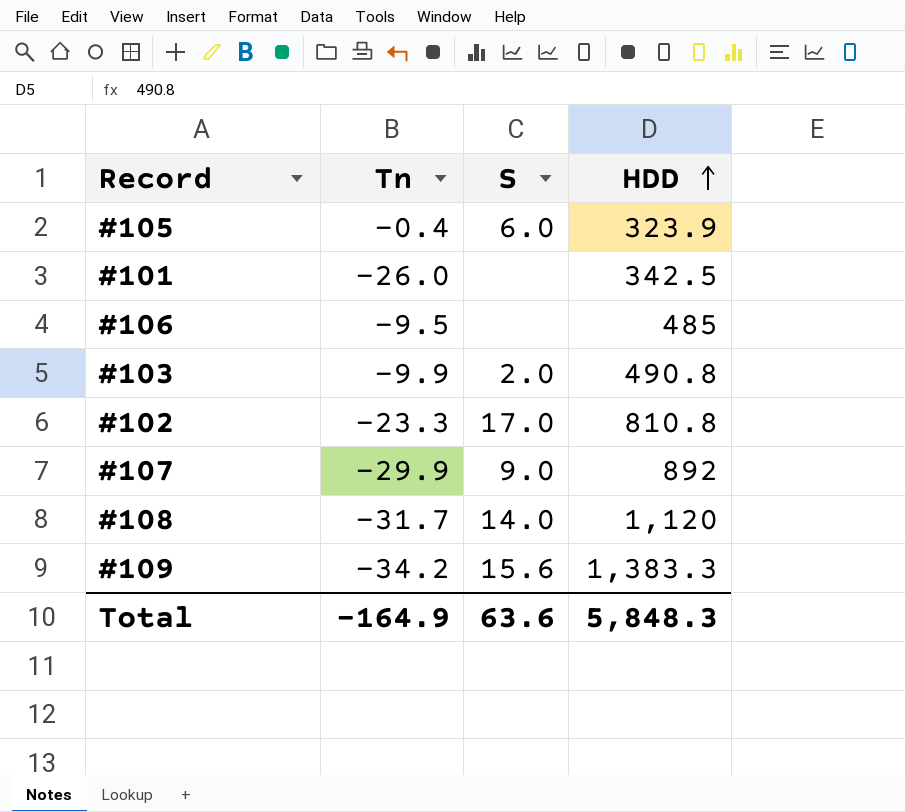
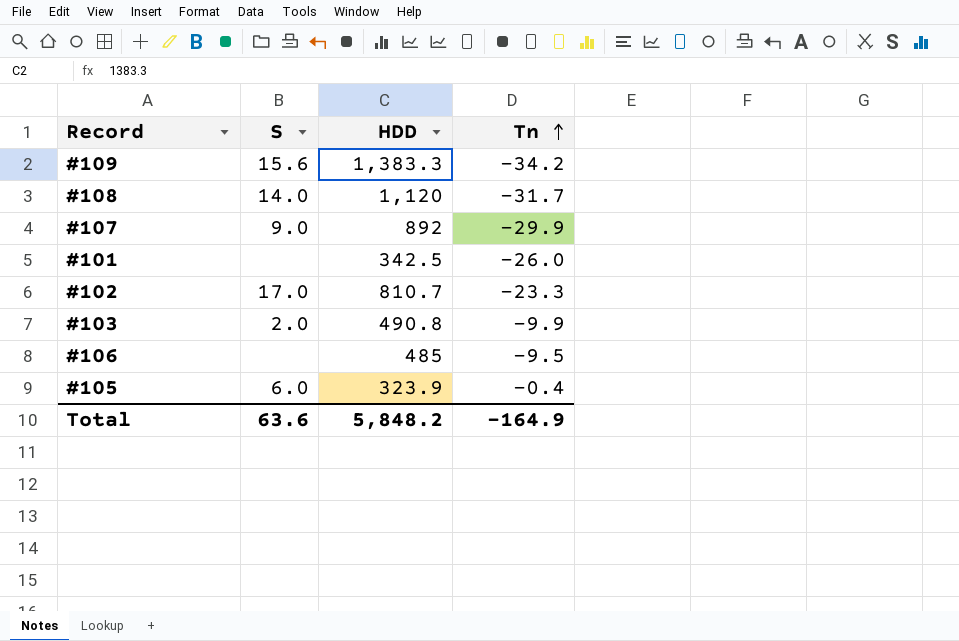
row order: HDD ascending -> Tn ascending
column Tn | position: 2 -> 4
#102 | HDD: 810.8 -> 810.7
Total | HDD: 5,848.3 -> 5,848.2

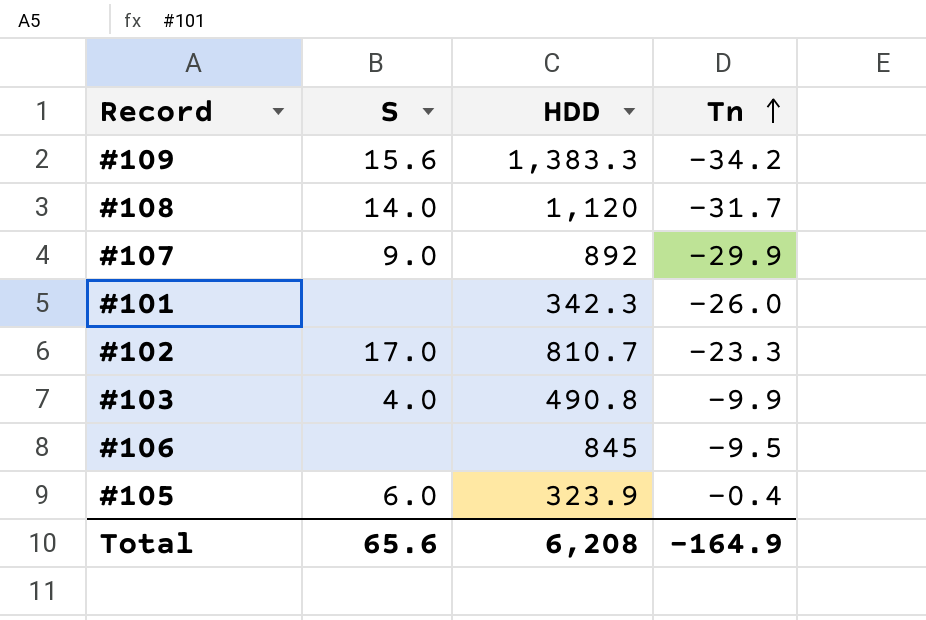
#101 | HDD: 342.5 -> 342.3
#103 | S: 2.0 -> 4.0
#106 | HDD: 485 -> 845
Total | S: 63.6 -> 65.6
Total | HDD: 5,848.2 -> 6,208

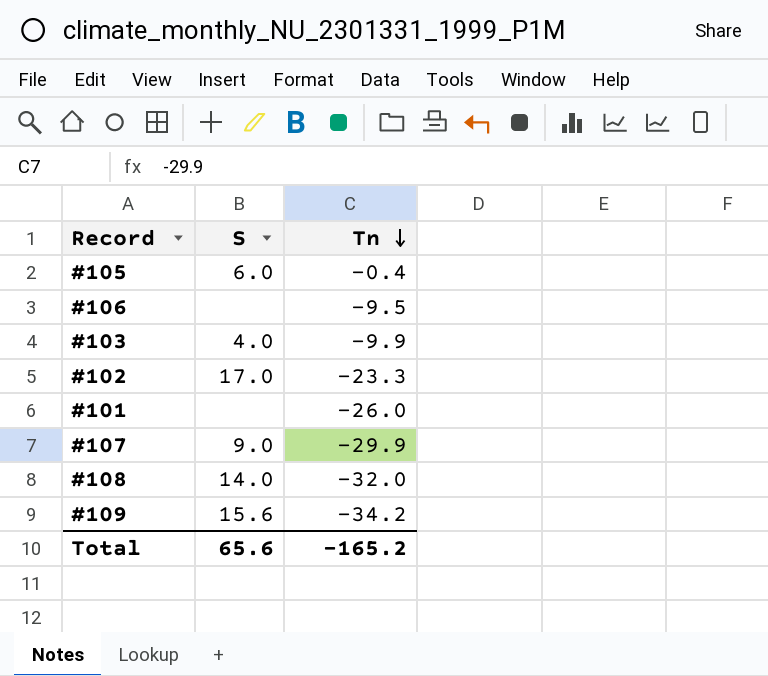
row order: Tn ascending -> Tn descending
column HDD | position: 3 -> none
#108 | Tn: -31.7 -> -32.0
Total | Tn: -164.9 -> -165.2

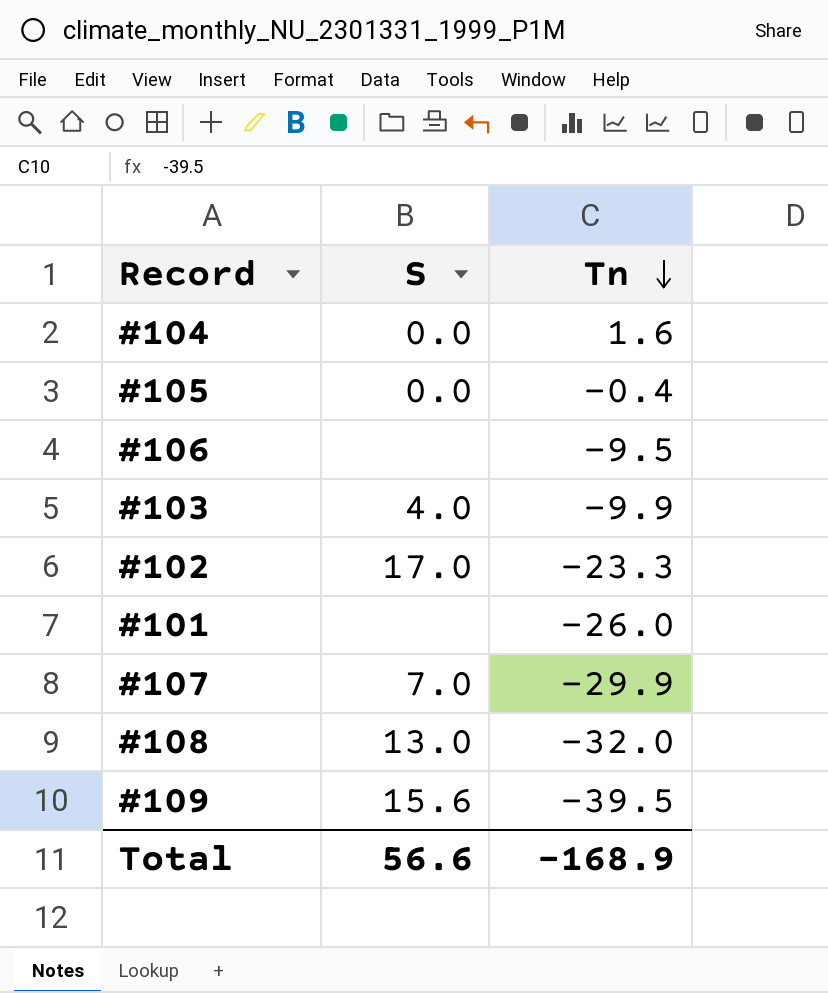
row #104: none -> 0.0 | 1.6
#105 | S: 6.0 -> 0.0
#107 | S: 9.0 -> 7.0
#108 | S: 14.0 -> 13.0
#109 | Tn: -34.2 -> -39.5
Total | S: 65.6 -> 56.6
Total | Tn: -165.2 -> -168.9

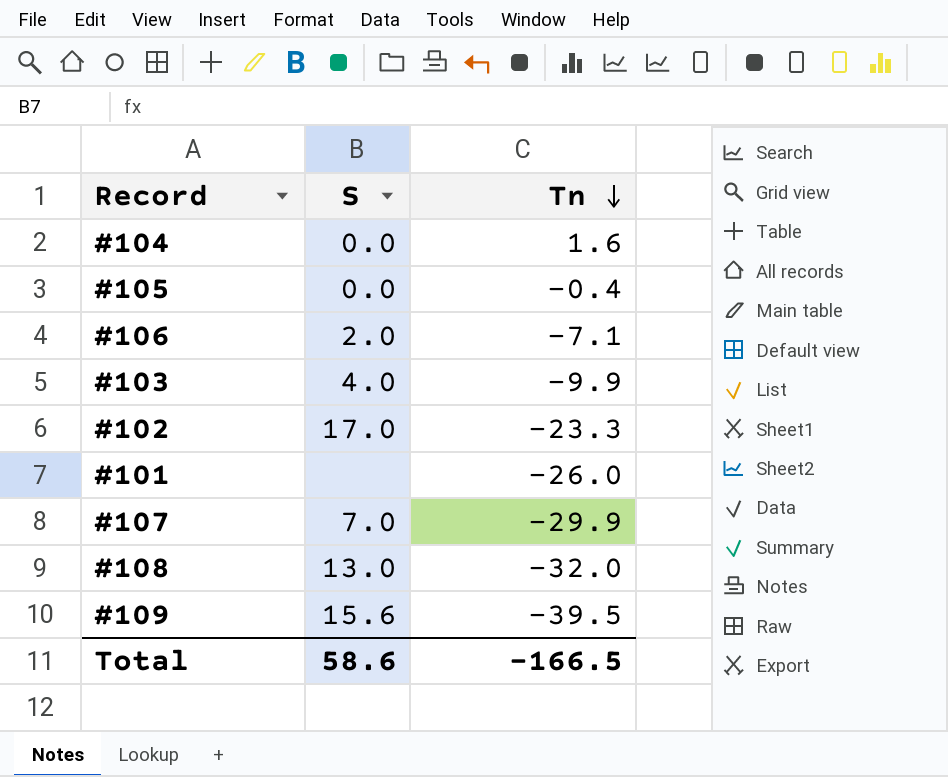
#106 | S: none -> 2.0
#106 | Tn: -9.5 -> -7.1
Total | S: 56.6 -> 58.6
Total | Tn: -168.9 -> -166.5

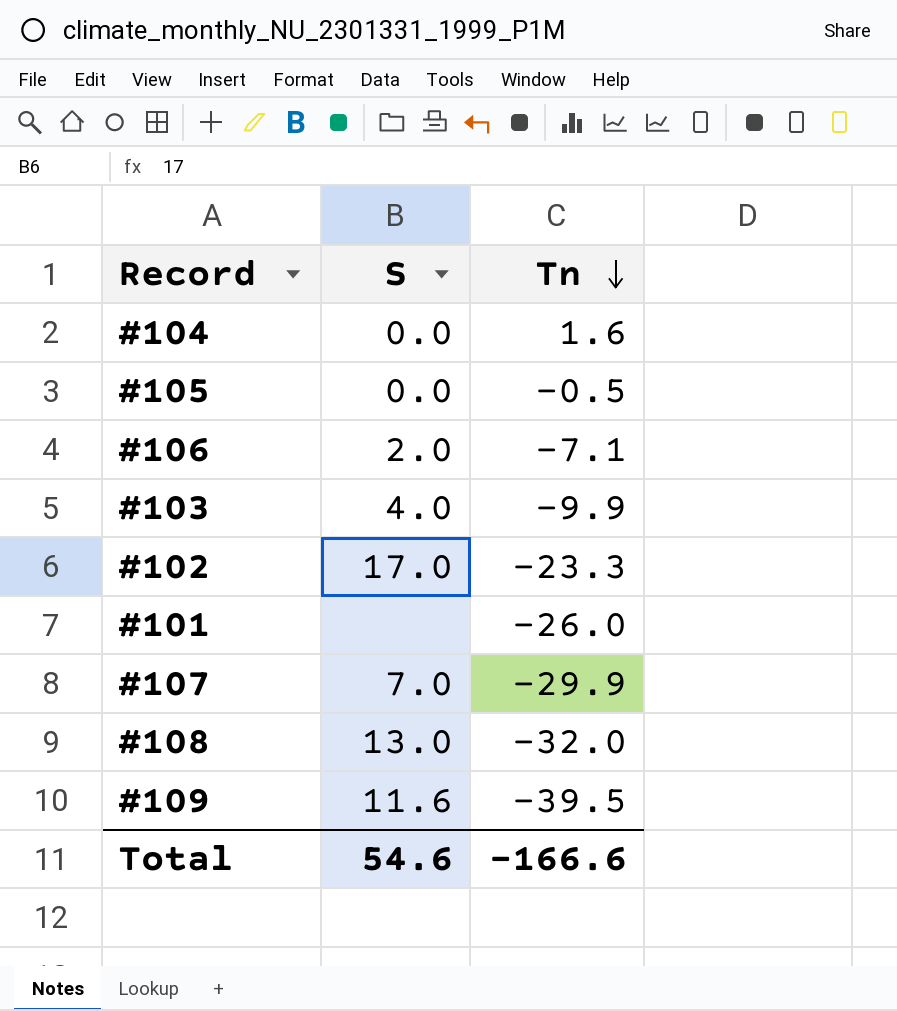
#105 | Tn: -0.4 -> -0.5
#109 | S: 15.6 -> 11.6
Total | S: 58.6 -> 54.6
Total | Tn: -166.5 -> -166.6

